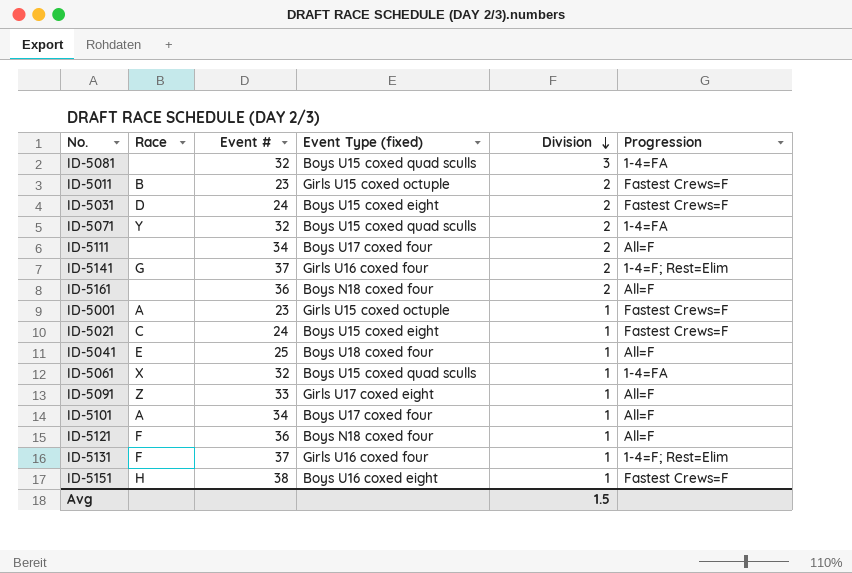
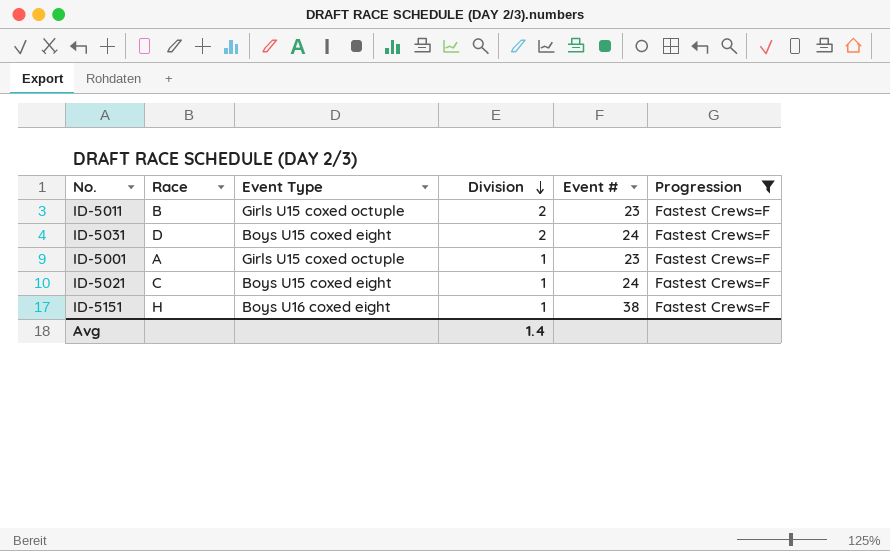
filter: none -> Progression = Fastest Crews=F
column name: Event Type (fixed) -> Event Type
column Event # | position: 3 -> 5
Avg | Division: 1.5 -> 1.4

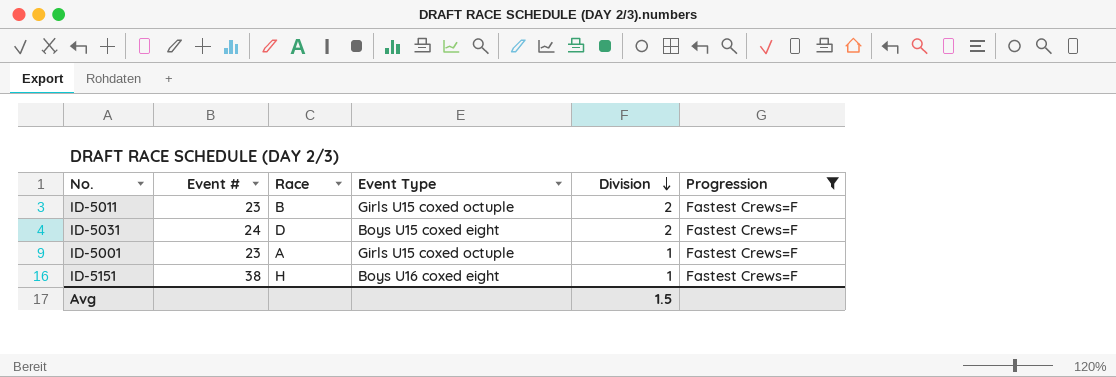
column Event # | position: 5 -> 2
row ID-5021: C | Boys U15 coxed eight | 1 | 24 | Fastest Crews=F -> none
Avg | Division: 1.4 -> 1.5

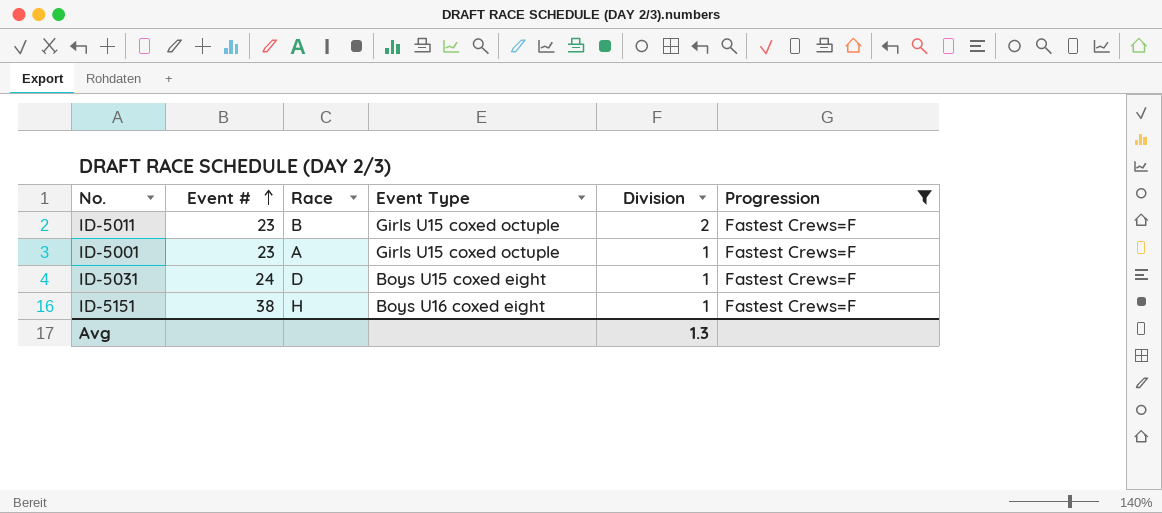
row order: Division descending -> Event # ascending
ID-5031 | Division: 2 -> 1
Avg | Division: 1.5 -> 1.3

